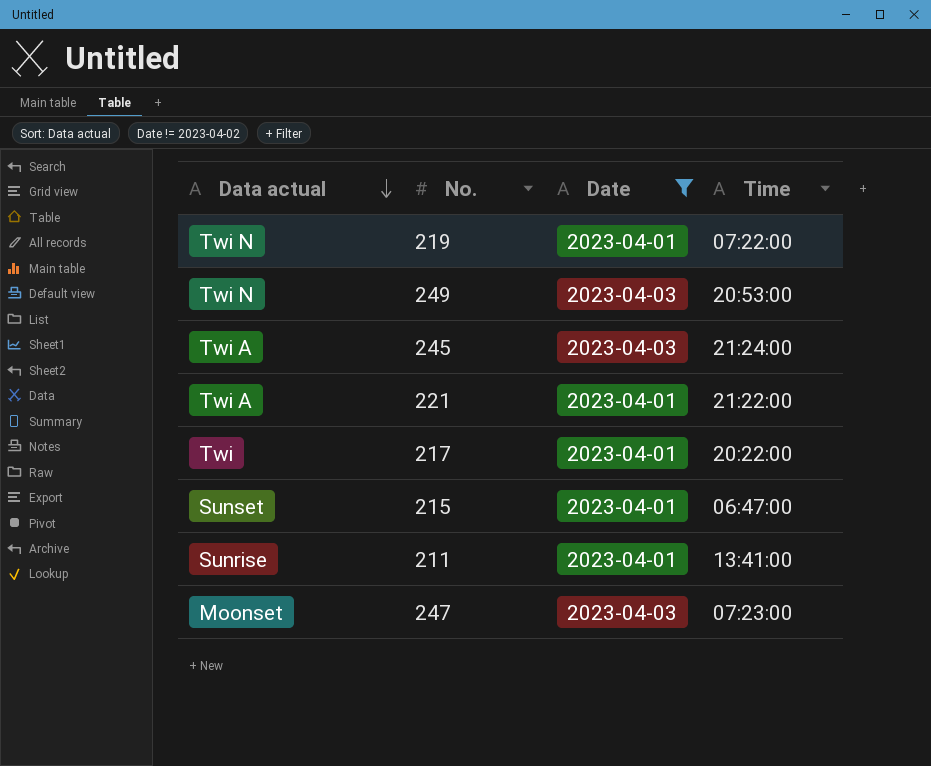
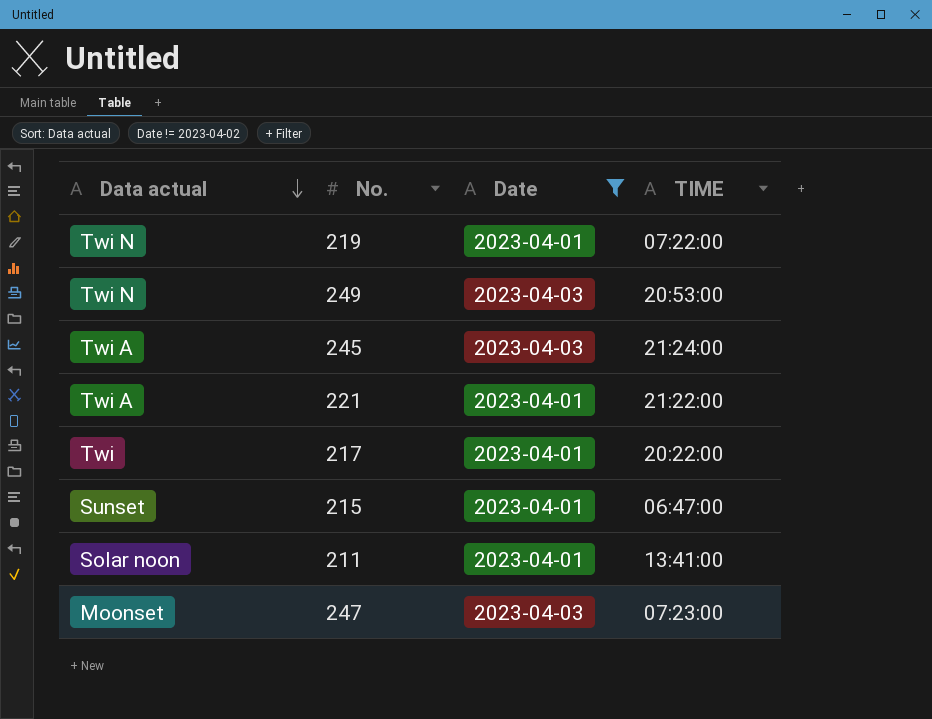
column name: Time -> TIME
211 | Data actual: Sunrise -> Solar noon

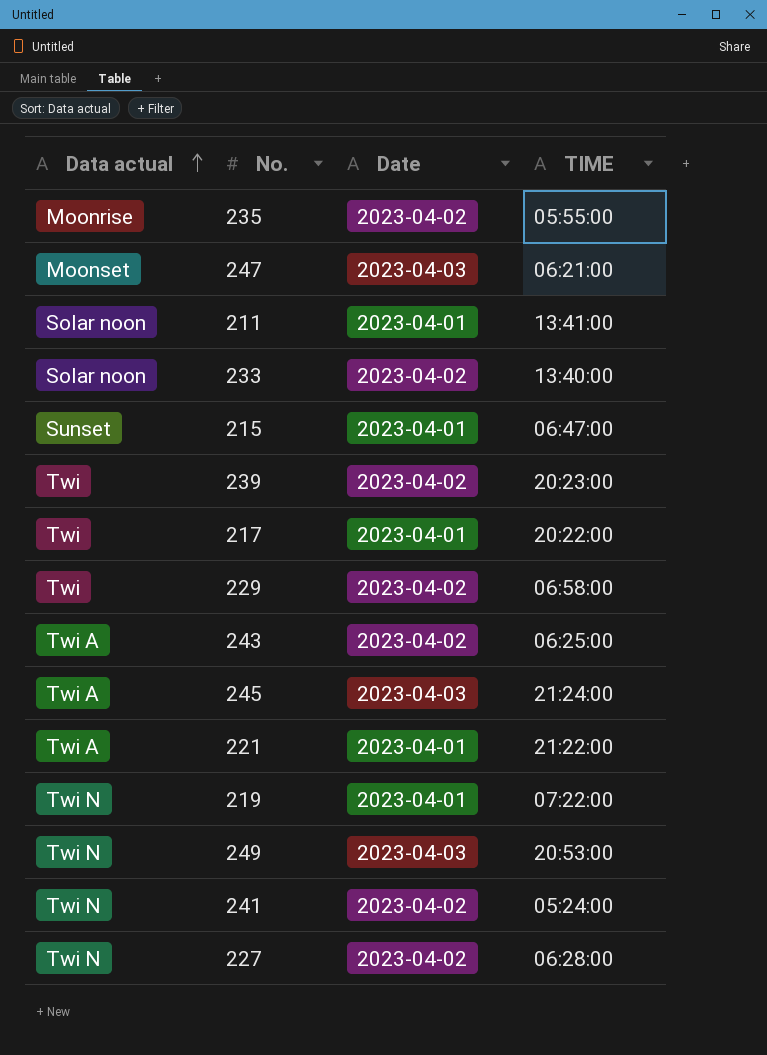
filter: Date != 2023-04-02 -> none
row order: Data actual descending -> Data actual ascending
247 | TIME: 07:23:00 -> 06:21:00

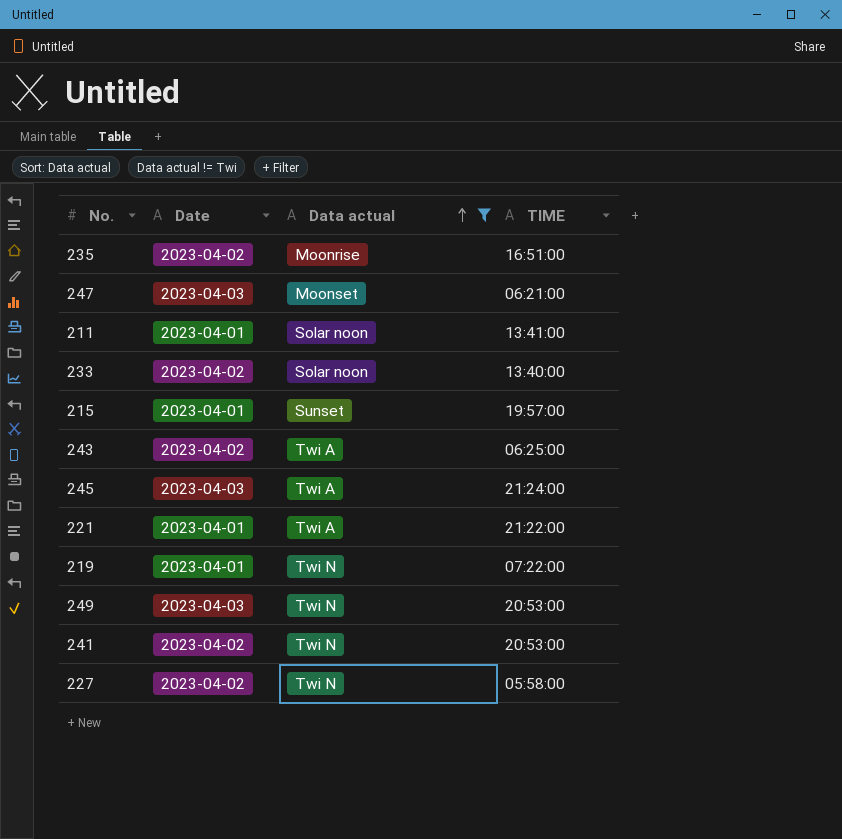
filter: none -> Data actual != Twi
column Data actual | position: 1 -> 3
235 | TIME: 05:55:00 -> 16:51:00
215 | TIME: 06:47:00 -> 19:57:00
241 | TIME: 05:24:00 -> 20:53:00
227 | TIME: 06:28:00 -> 05:58:00

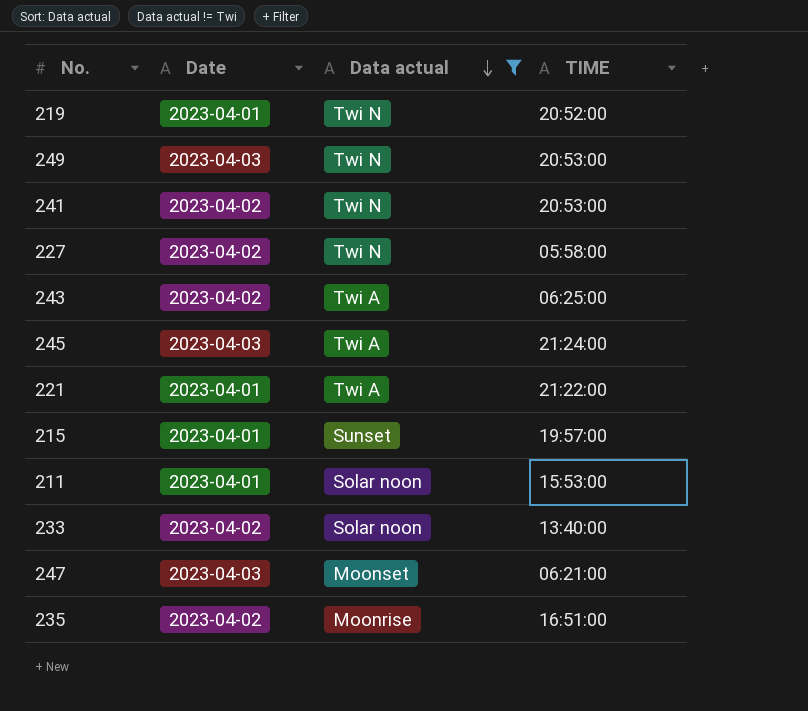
row order: Data actual ascending -> Data actual descending
219 | TIME: 07:22:00 -> 20:52:00
211 | TIME: 13:41:00 -> 15:53:00

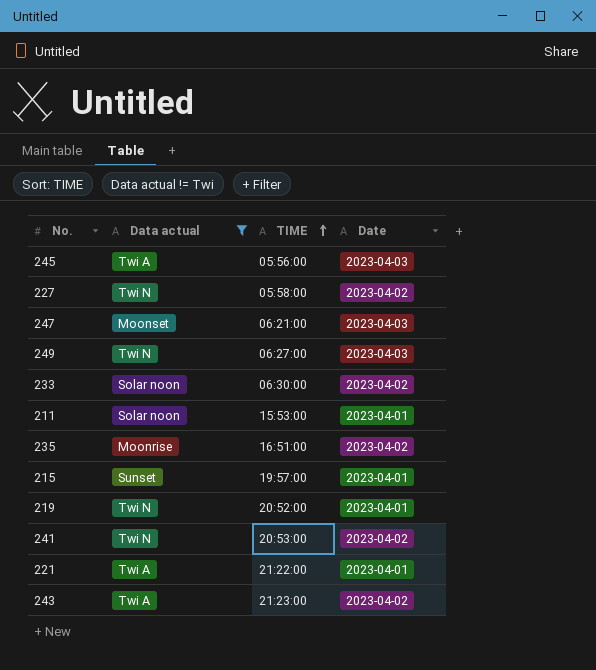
row order: Data actual descending -> TIME ascending
column Date | position: 2 -> 4
245 | TIME: 21:24:00 -> 05:56:00
249 | TIME: 20:53:00 -> 06:27:00
233 | TIME: 13:40:00 -> 06:30:00
243 | TIME: 06:25:00 -> 21:23:00

